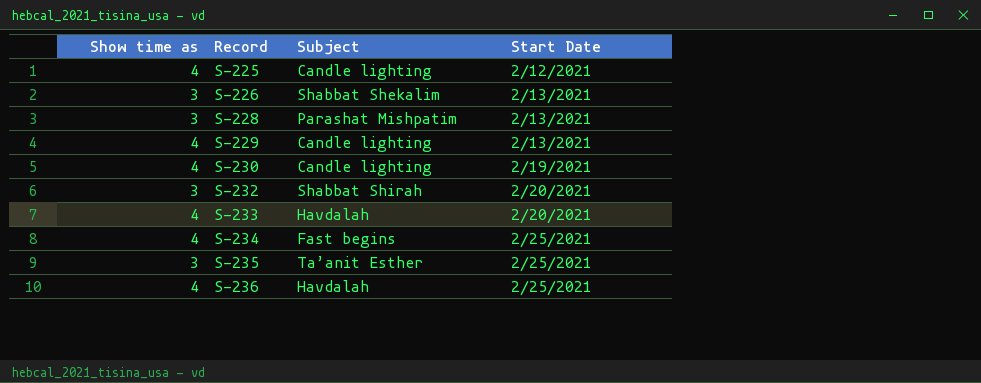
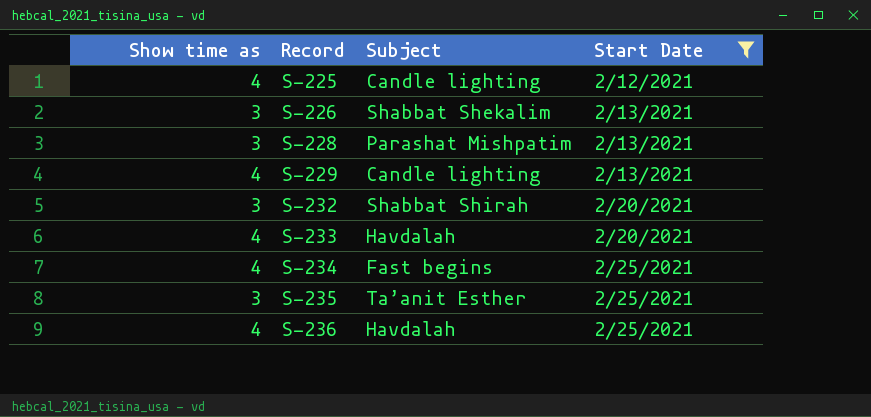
filter: none -> Start Date != 2/19/2021

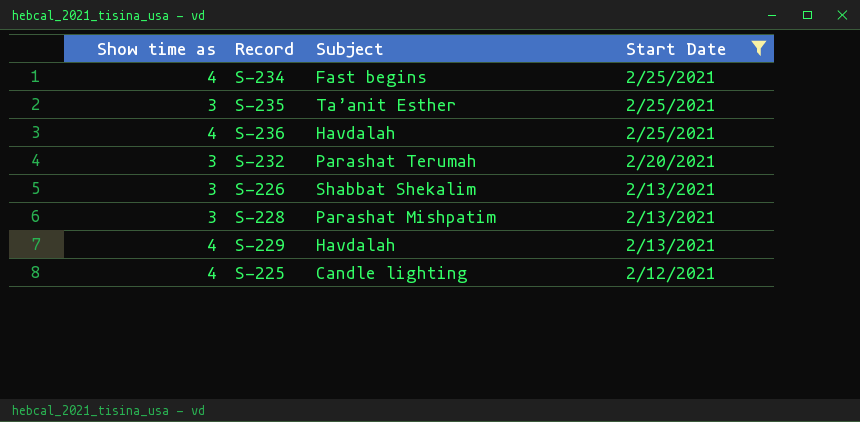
row order: Record ascending -> Start Date descending
row S-233: 4 | Havdalah | 2/20/2021 -> none
S-232 | Subject: Shabbat Shirah -> Parashat Terumah
S-229 | Subject: Candle lighting -> Havdalah

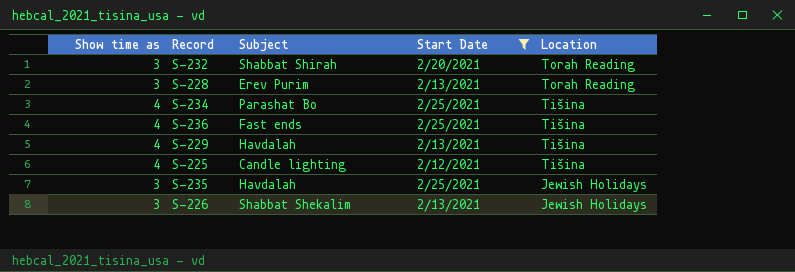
row order: Start Date descending -> Location descending
column Location | position: none -> 5
S-232 | Subject: Parashat Terumah -> Shabbat Shirah
S-228 | Subject: Parashat Mishpatim -> Erev Purim
S-234 | Subject: Fast begins -> Parashat Bo
S-236 | Subject: Havdalah -> Fast ends
S-235 | Subject: Ta’anit Esther -> Havdalah

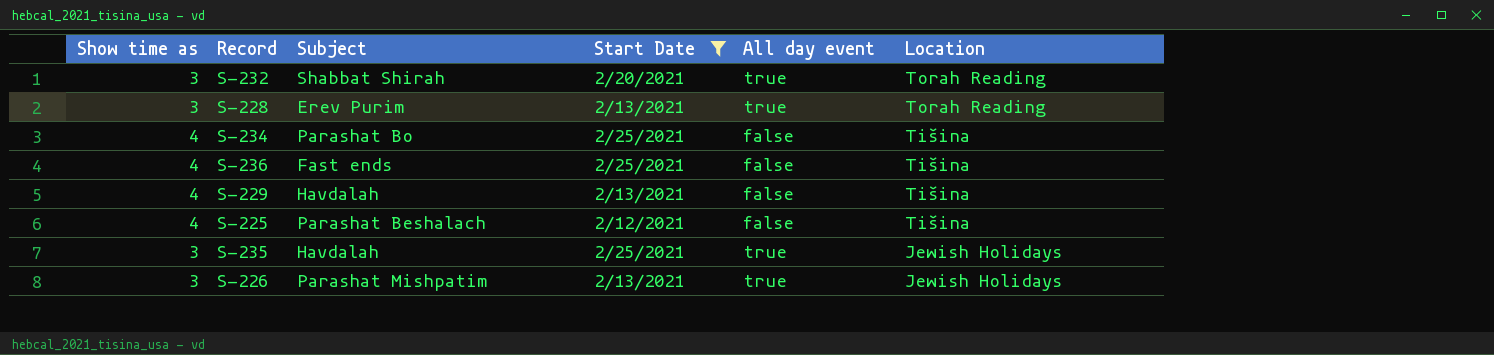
column All day event | position: none -> 5
S-225 | Subject: Candle lighting -> Parashat Beshalach
S-226 | Subject: Shabbat Shekalim -> Parashat Mishpatim

